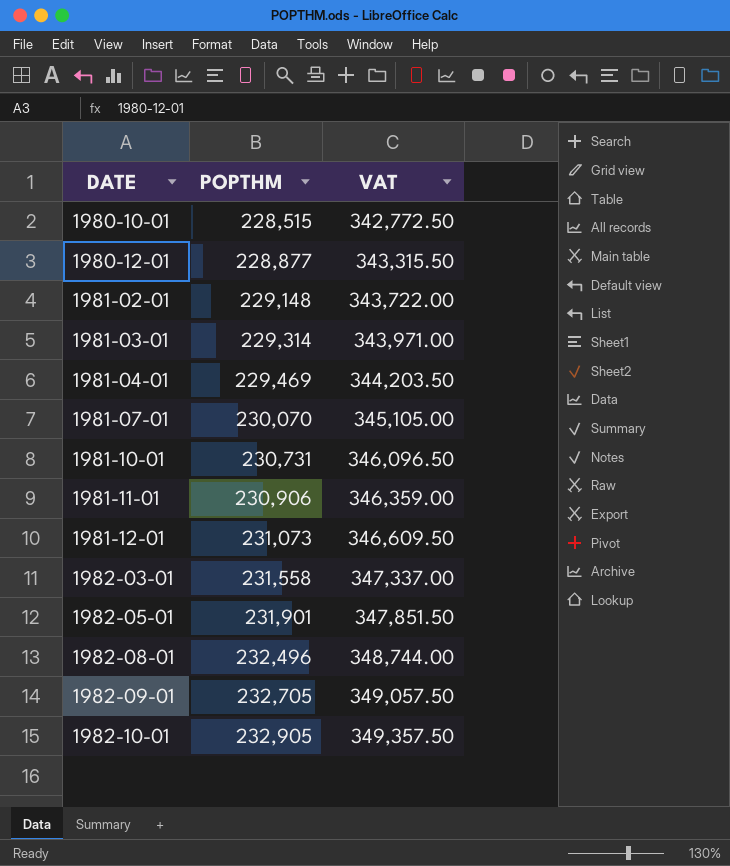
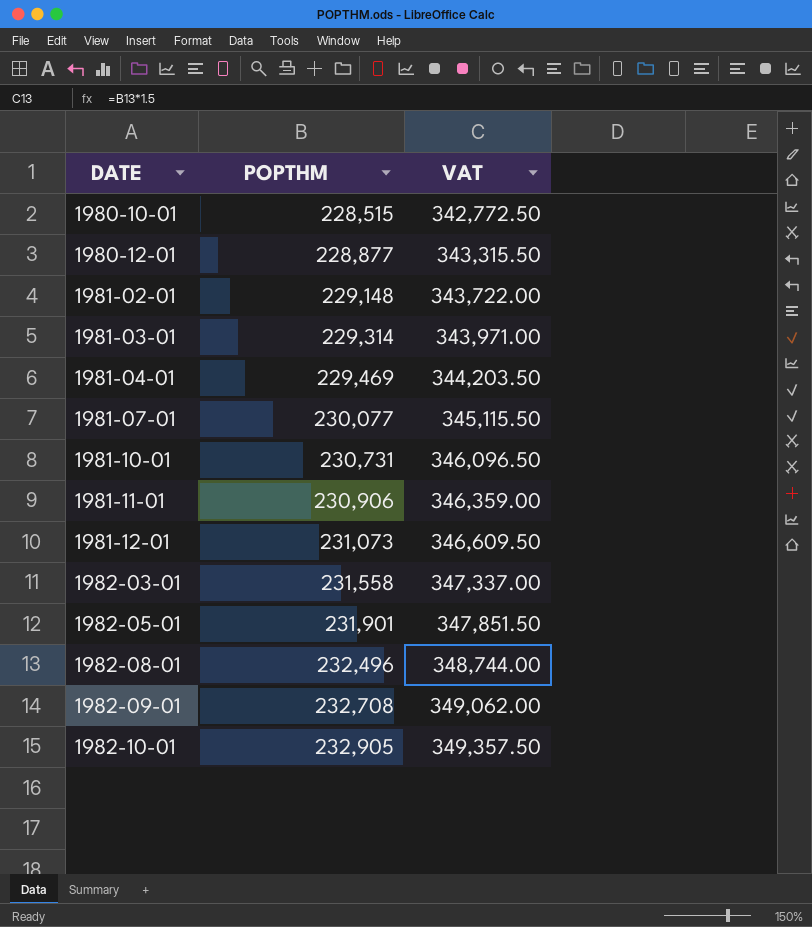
1981-07-01 | POPTHM: 230,070 -> 230,077
1981-07-01 | VAT: 345,105.00 -> 345,115.50
1982-09-01 | POPTHM: 232,705 -> 232,708
1982-09-01 | VAT: 349,057.50 -> 349,062.00

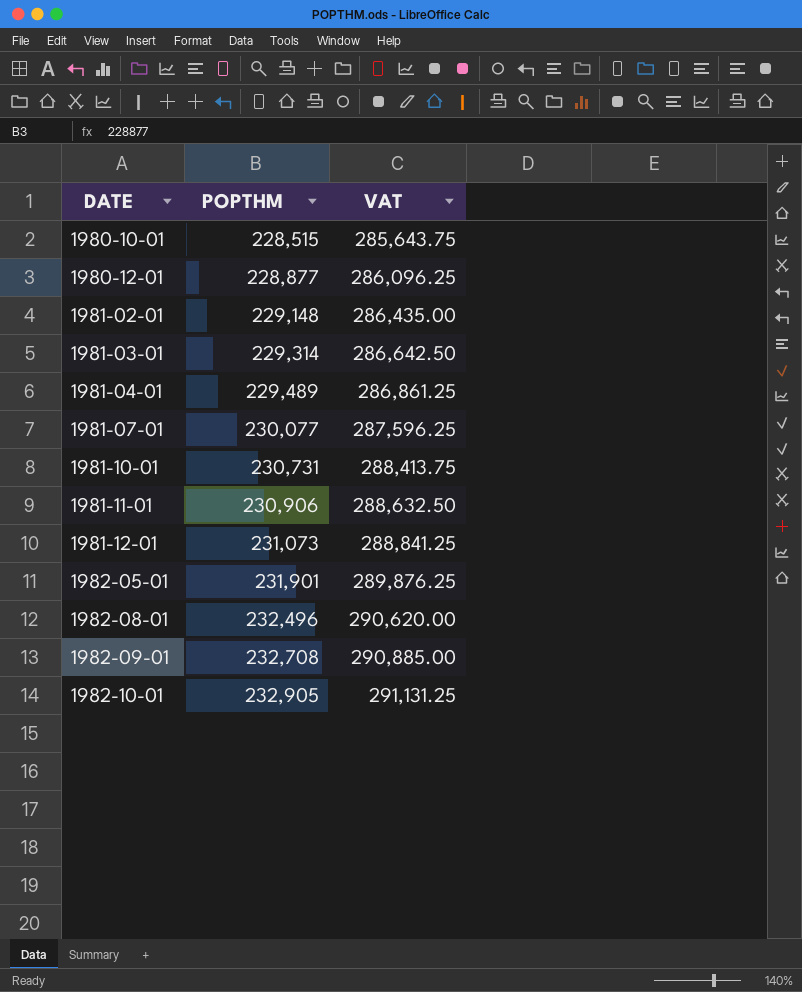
column VAT | formula: [POPTHM] * 1.5 -> [POPTHM] * 1.25
row 1982-03-01: 231,558 | 347,337.00 -> none
1981-04-01 | POPTHM: 229,469 -> 229,489

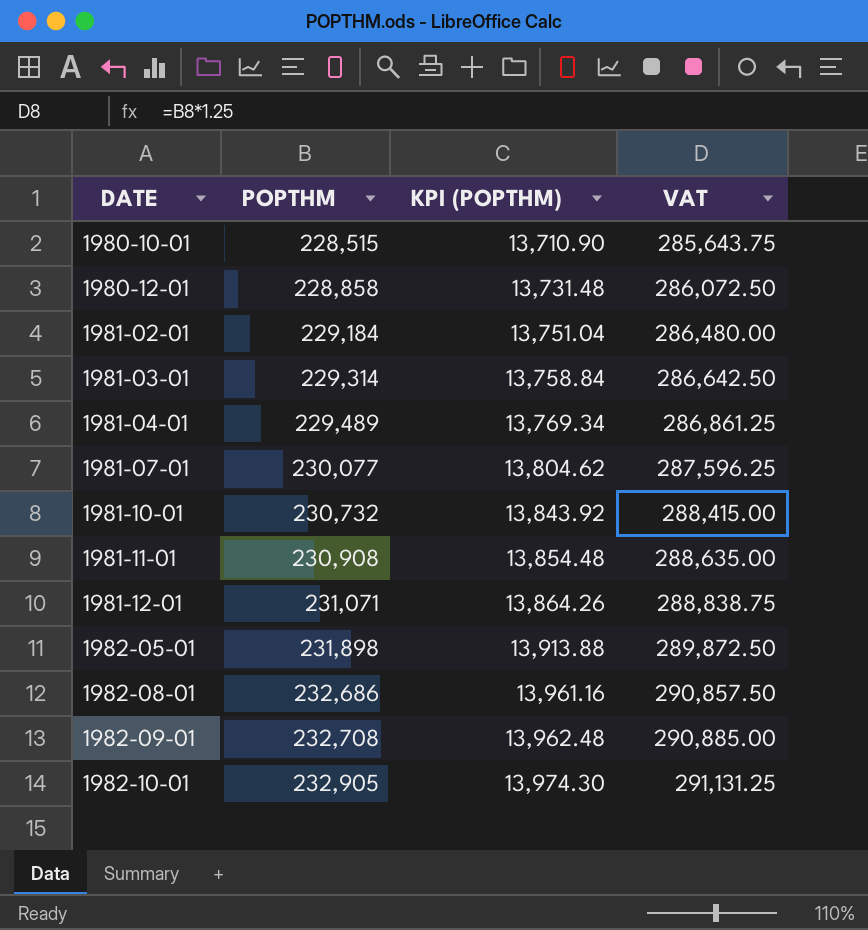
column KPI (POPTHM) | formula: none -> [POPTHM] * 0.06
1980-12-01 | POPTHM: 228,877 -> 228,858
1980-12-01 | VAT: 286,096.25 -> 286,072.50
1981-02-01 | POPTHM: 229,148 -> 229,184
1981-02-01 | VAT: 286,435.00 -> 286,480.00
1981-10-01 | POPTHM: 230,731 -> 230,732
1981-10-01 | VAT: 288,413.75 -> 288,415.00
1981-11-01 | POPTHM: 230,906 -> 230,908
1981-11-01 | VAT: 288,632.50 -> 288,635.00
1981-12-01 | POPTHM: 231,073 -> 231,071
1981-12-01 | VAT: 288,841.25 -> 288,838.75
1982-05-01 | POPTHM: 231,901 -> 231,898
1982-05-01 | VAT: 289,876.25 -> 289,872.50
1982-08-01 | POPTHM: 232,496 -> 232,686
1982-08-01 | VAT: 290,620.00 -> 290,857.50

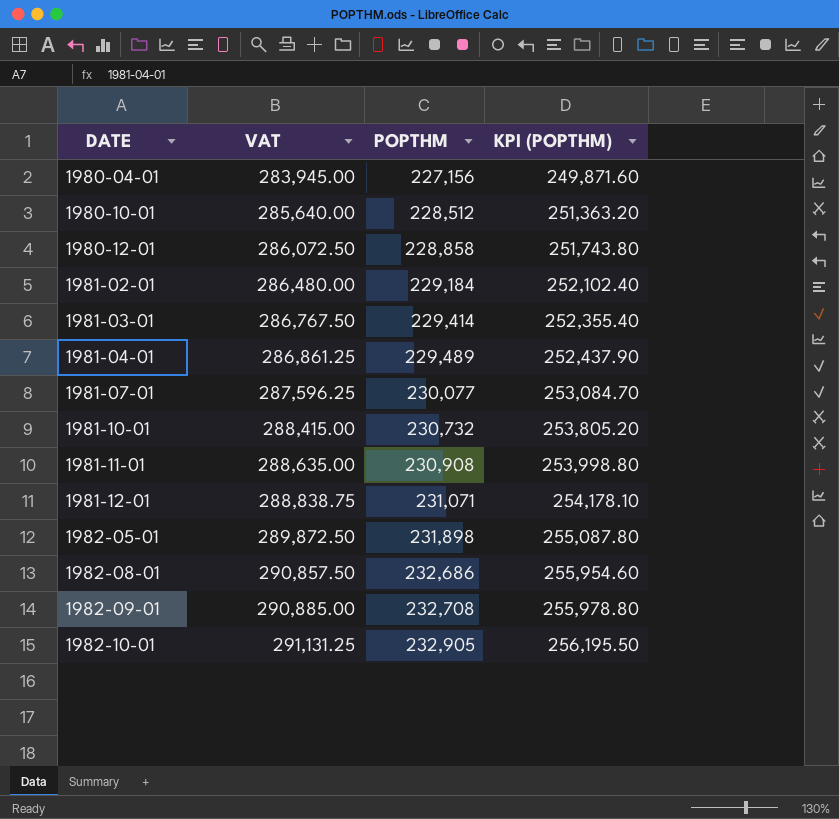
column VAT | position: 4 -> 2
column KPI (POPTHM) | formula: [POPTHM] * 0.06 -> [POPTHM] * 1.1
row 1980-04-01: none -> 283,945.00 | 227,156 | 249,871.60
1980-10-01 | VAT: 285,643.75 -> 285,640.00
1980-10-01 | POPTHM: 228,515 -> 228,512
1981-03-01 | VAT: 286,642.50 -> 286,767.50
1981-03-01 | POPTHM: 229,314 -> 229,414

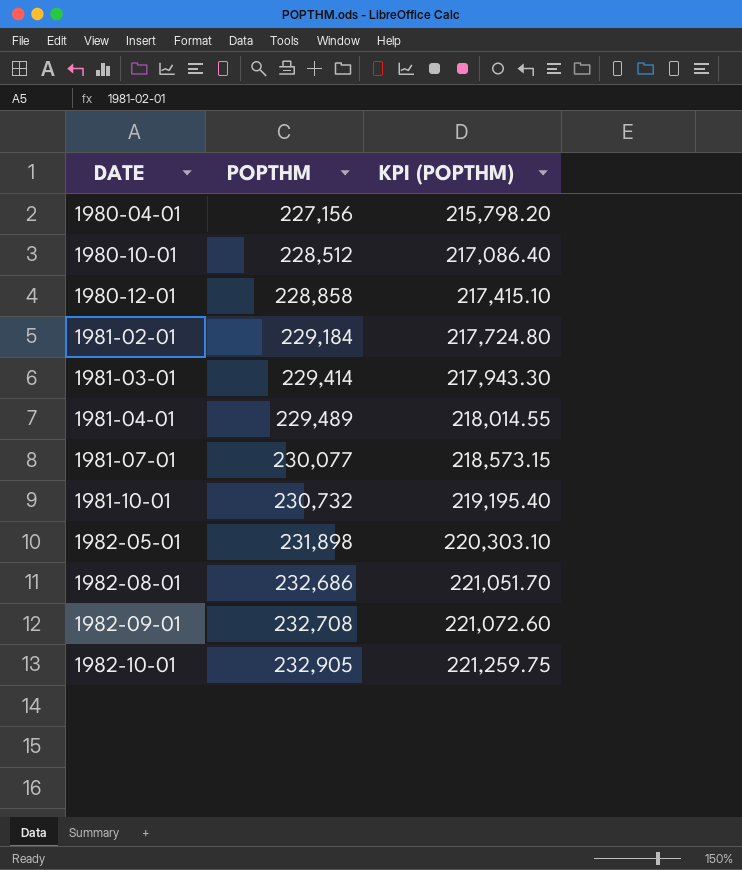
column VAT | formula: [POPTHM] * 1.25 -> none
column KPI (POPTHM) | formula: [POPTHM] * 1.1 -> [POPTHM] * 0.95
row 1981-11-01: 288,635.00 | 230,908 | 253,998.80 -> none
row 1981-12-01: 288,838.75 | 231,071 | 254,178.10 -> none

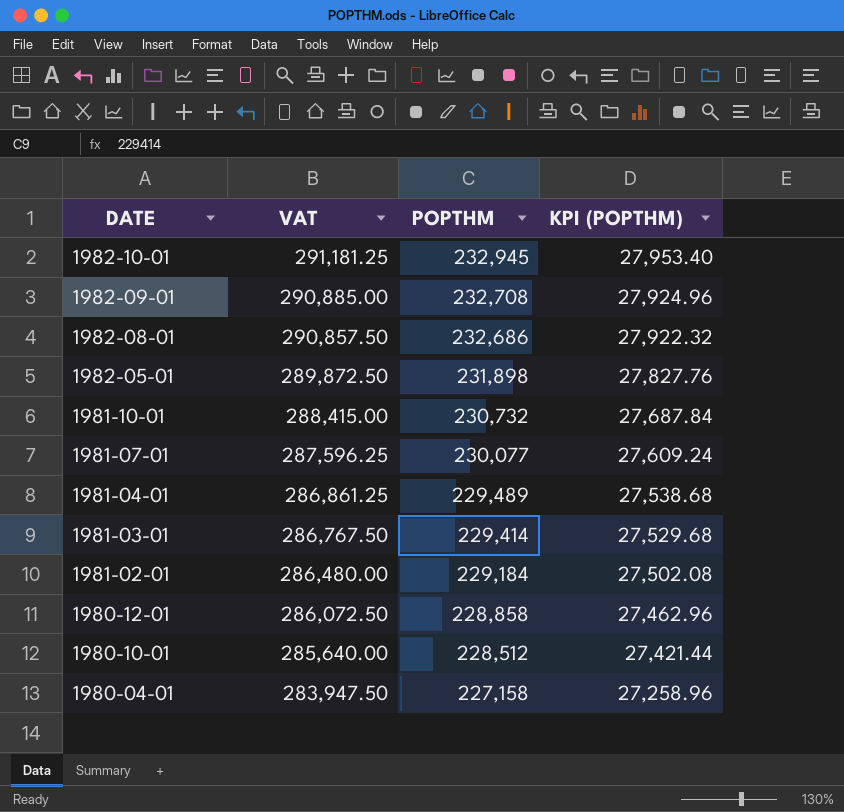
row order: DATE ascending -> DATE descending
column VAT | formula: none -> [POPTHM] * 1.25
column KPI (POPTHM) | formula: [POPTHM] * 0.95 -> [POPTHM] * 0.12
1982-10-01 | POPTHM: 232,905 -> 232,945
1980-04-01 | POPTHM: 227,156 -> 227,158

